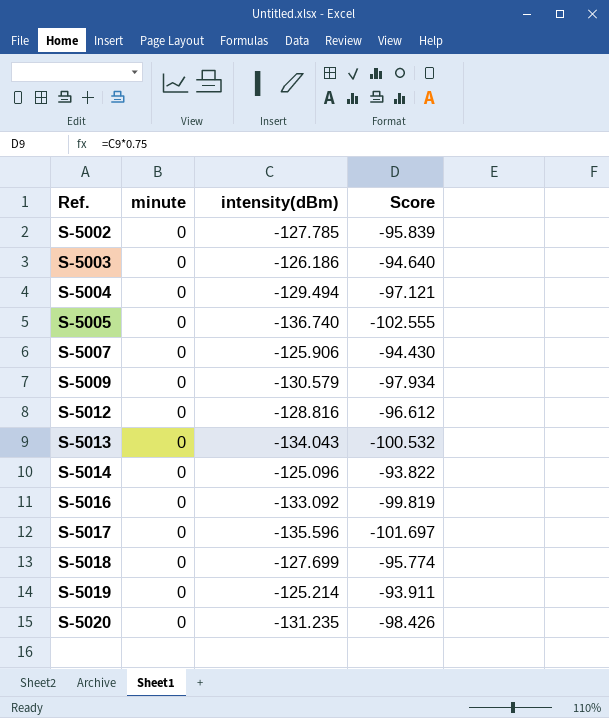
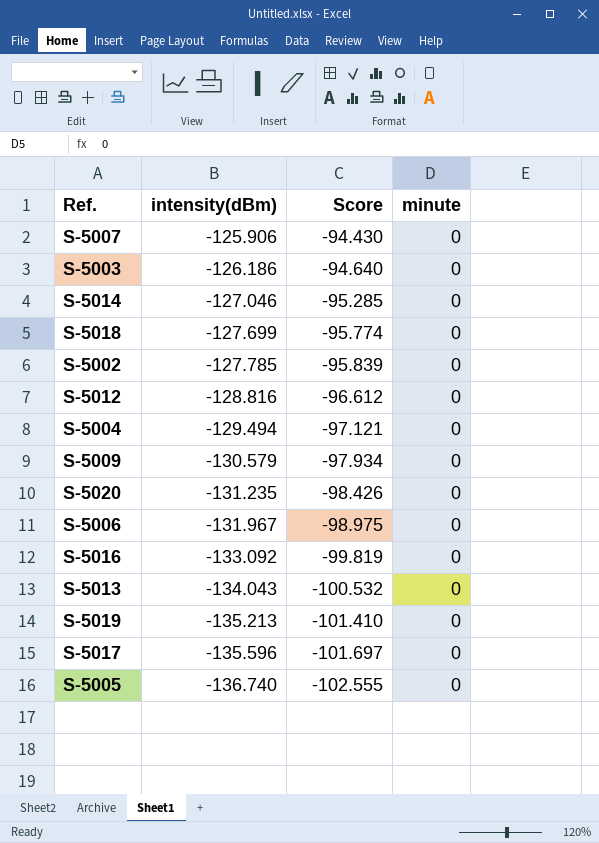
row order: Ref. ascending -> intensity(dBm) descending
column minute | position: 2 -> 4
S-5014 | intensity(dBm): -125.096 -> -127.046
S-5014 | Score: -93.822 -> -95.285
row S-5006: none -> -131.967 | -98.975 | 0
S-5019 | intensity(dBm): -125.214 -> -135.213
S-5019 | Score: -93.911 -> -101.410

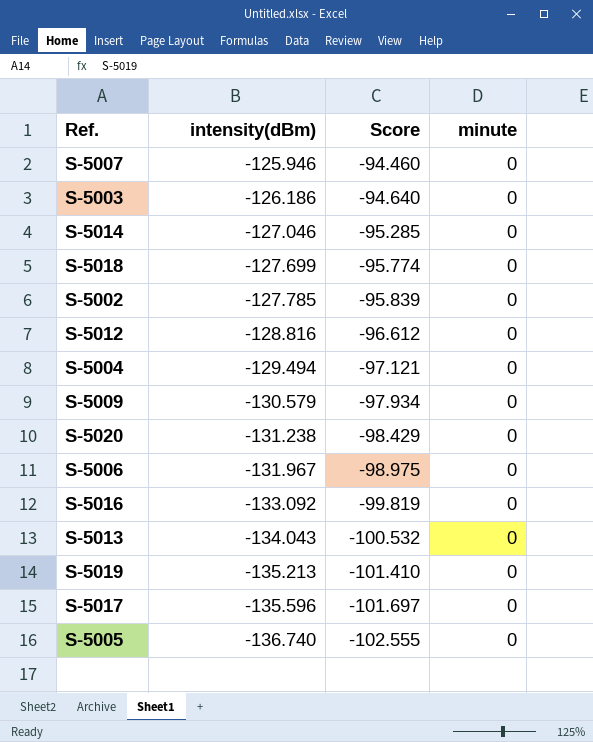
S-5007 | intensity(dBm): -125.906 -> -125.946
S-5007 | Score: -94.430 -> -94.460
S-5020 | intensity(dBm): -131.235 -> -131.238
S-5020 | Score: -98.426 -> -98.429

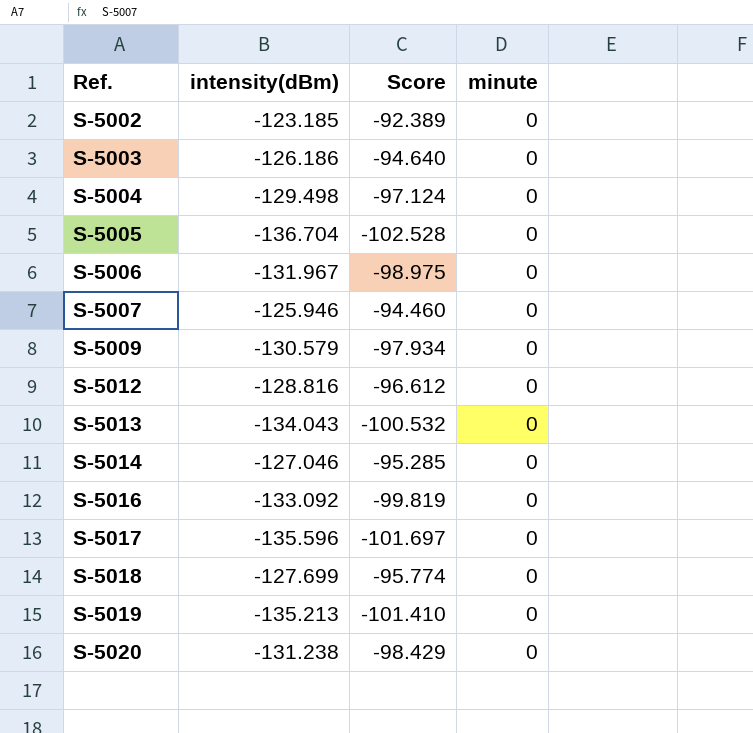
row order: intensity(dBm) descending -> Ref. ascending
S-5002 | intensity(dBm): -127.785 -> -123.185
S-5002 | Score: -95.839 -> -92.389
S-5004 | intensity(dBm): -129.494 -> -129.498
S-5004 | Score: -97.121 -> -97.124
S-5005 | intensity(dBm): -136.740 -> -136.704
S-5005 | Score: -102.555 -> -102.528

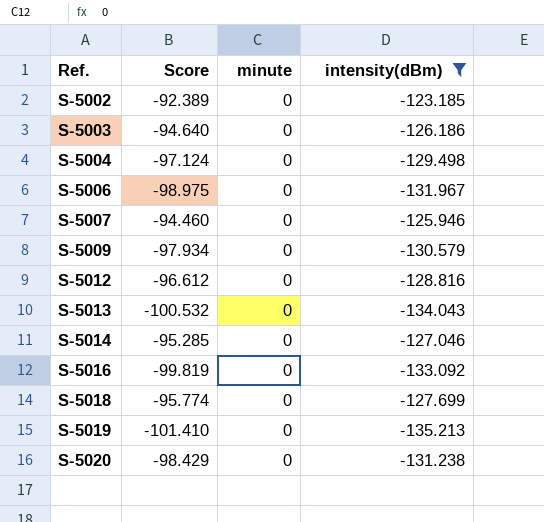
filter: none -> intensity(dBm) >= -135.213
column intensity(dBm) | position: 2 -> 4

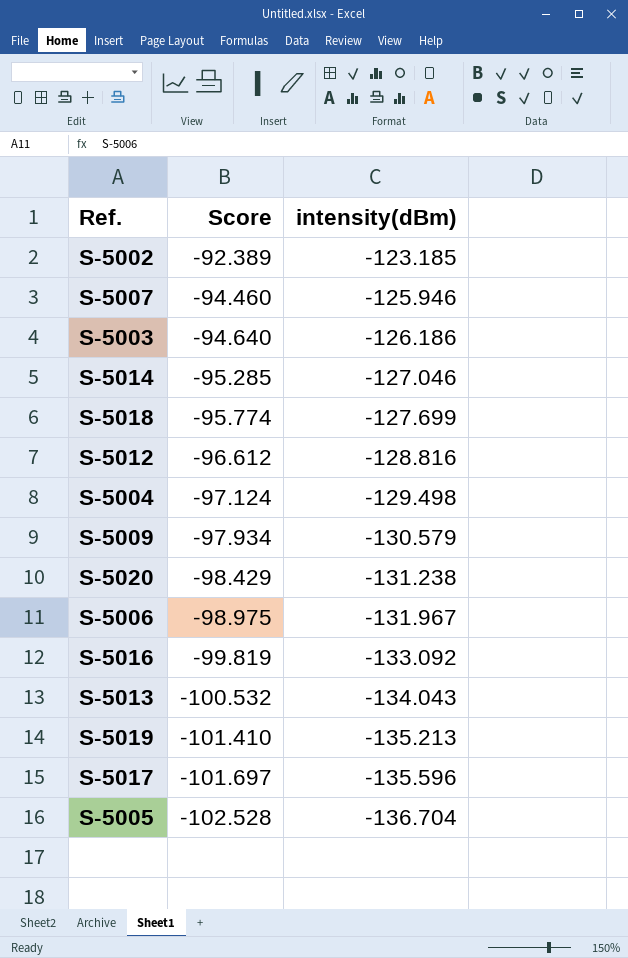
filter: intensity(dBm) >= -135.213 -> none
row order: Ref. ascending -> Score descending
column minute | position: 3 -> none

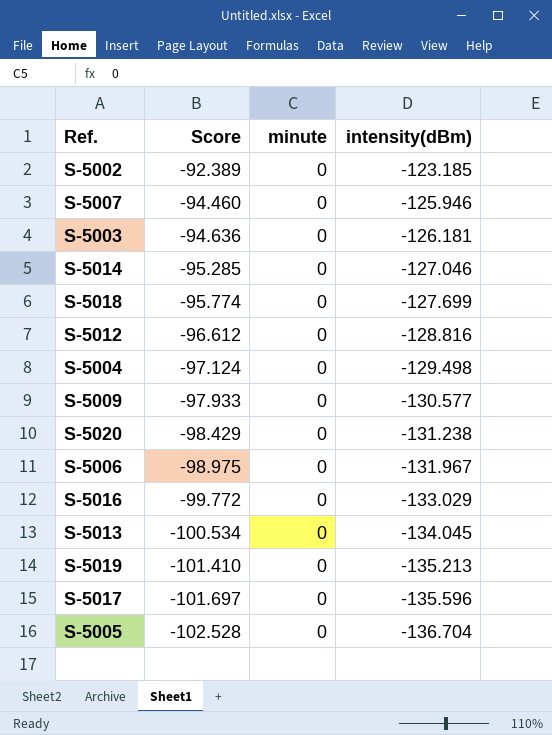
column minute | position: none -> 3
S-5003 | Score: -94.640 -> -94.636
S-5003 | intensity(dBm): -126.186 -> -126.181
S-5009 | Score: -97.934 -> -97.933
S-5009 | intensity(dBm): -130.579 -> -130.577
S-5016 | Score: -99.819 -> -99.772
S-5016 | intensity(dBm): -133.092 -> -133.029
S-5013 | Score: -100.532 -> -100.534
S-5013 | intensity(dBm): -134.043 -> -134.045

